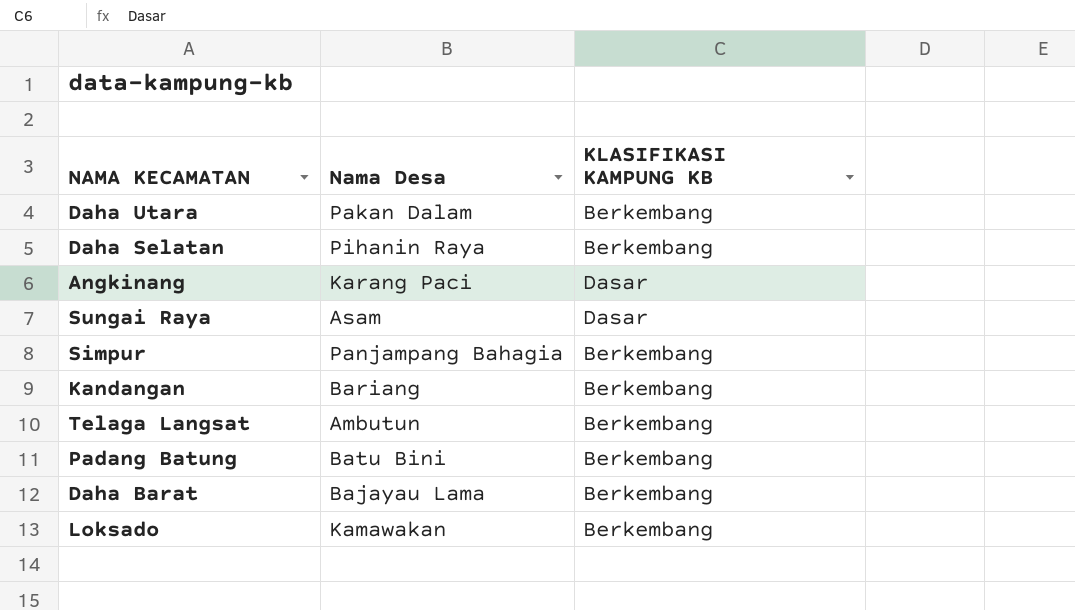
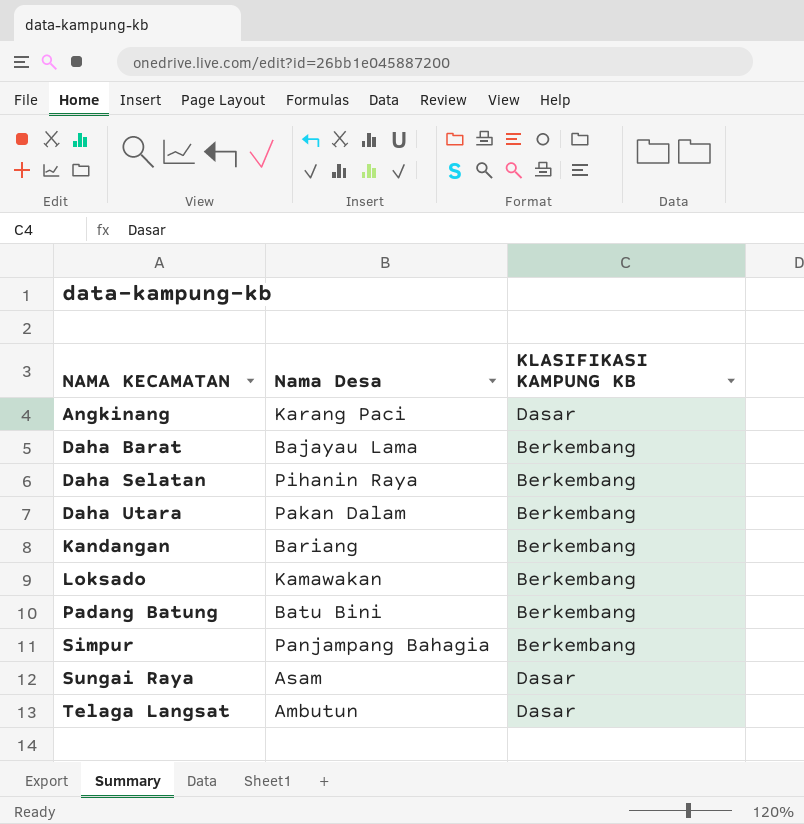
row order: none -> NAMA KECAMATAN ascending
Telaga Langsat | KLASIFIKASI KAMPUNG KB: Berkembang -> Dasar

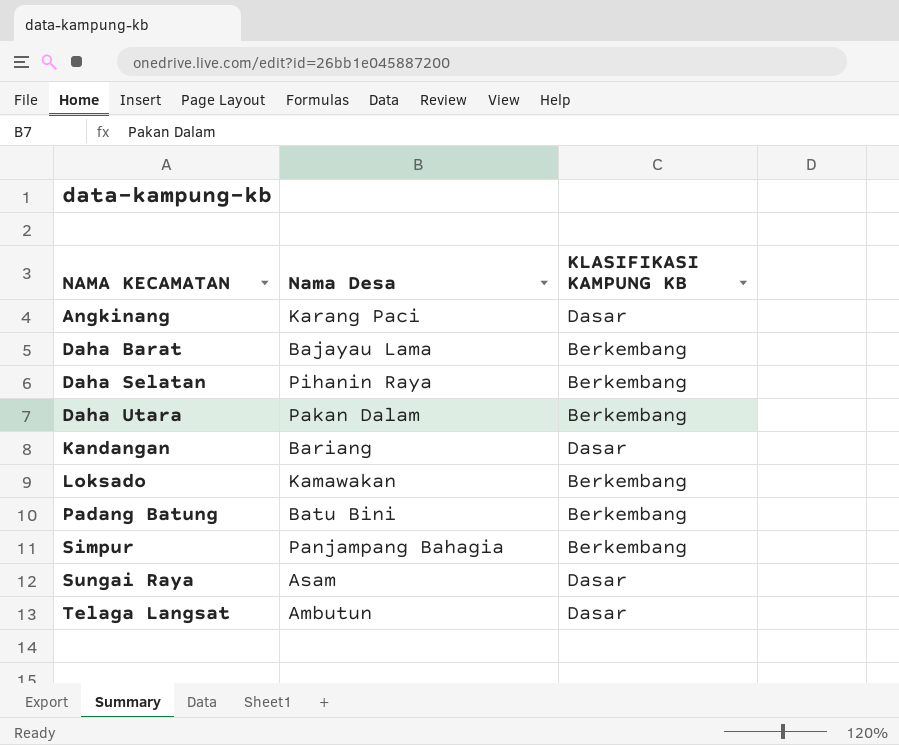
Kandangan | KLASIFIKASI KAMPUNG KB: Berkembang -> Dasar

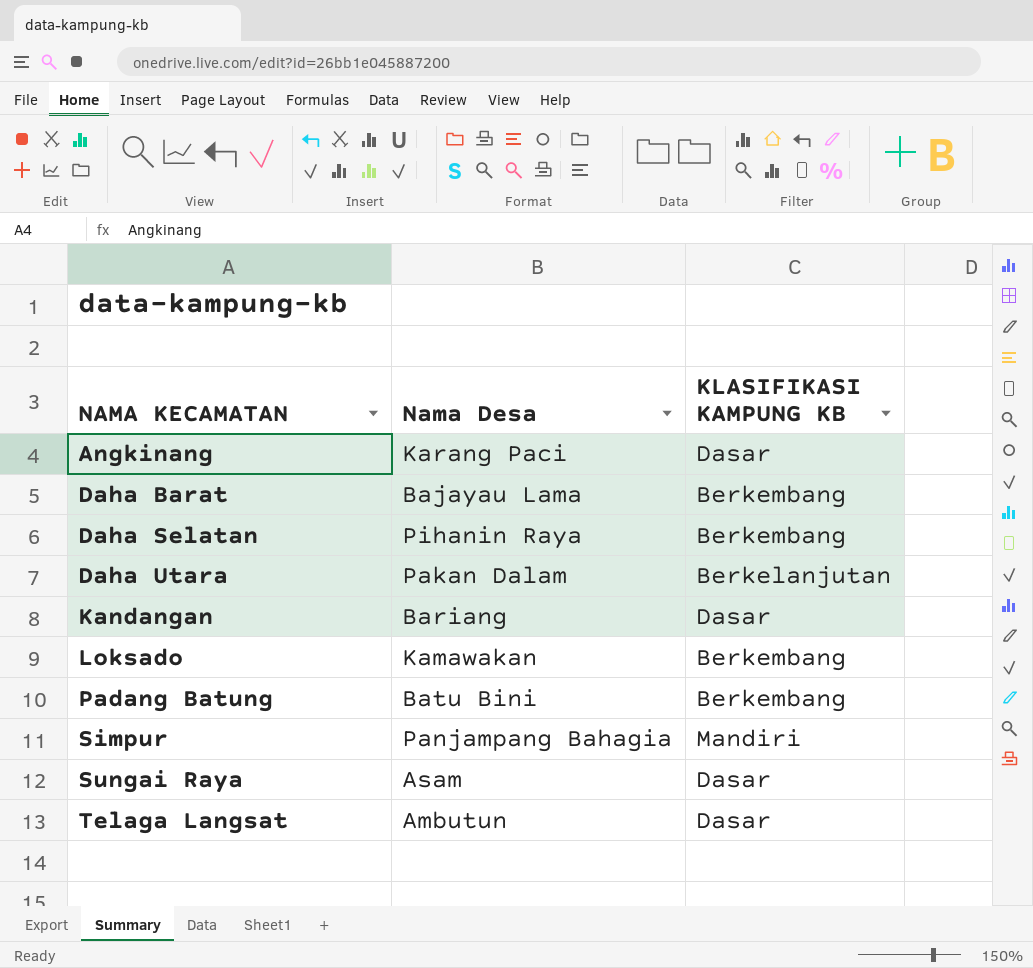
Daha Utara | KLASIFIKASI KAMPUNG KB: Berkembang -> Berkelanjutan
Simpur | KLASIFIKASI KAMPUNG KB: Berkembang -> Mandiri

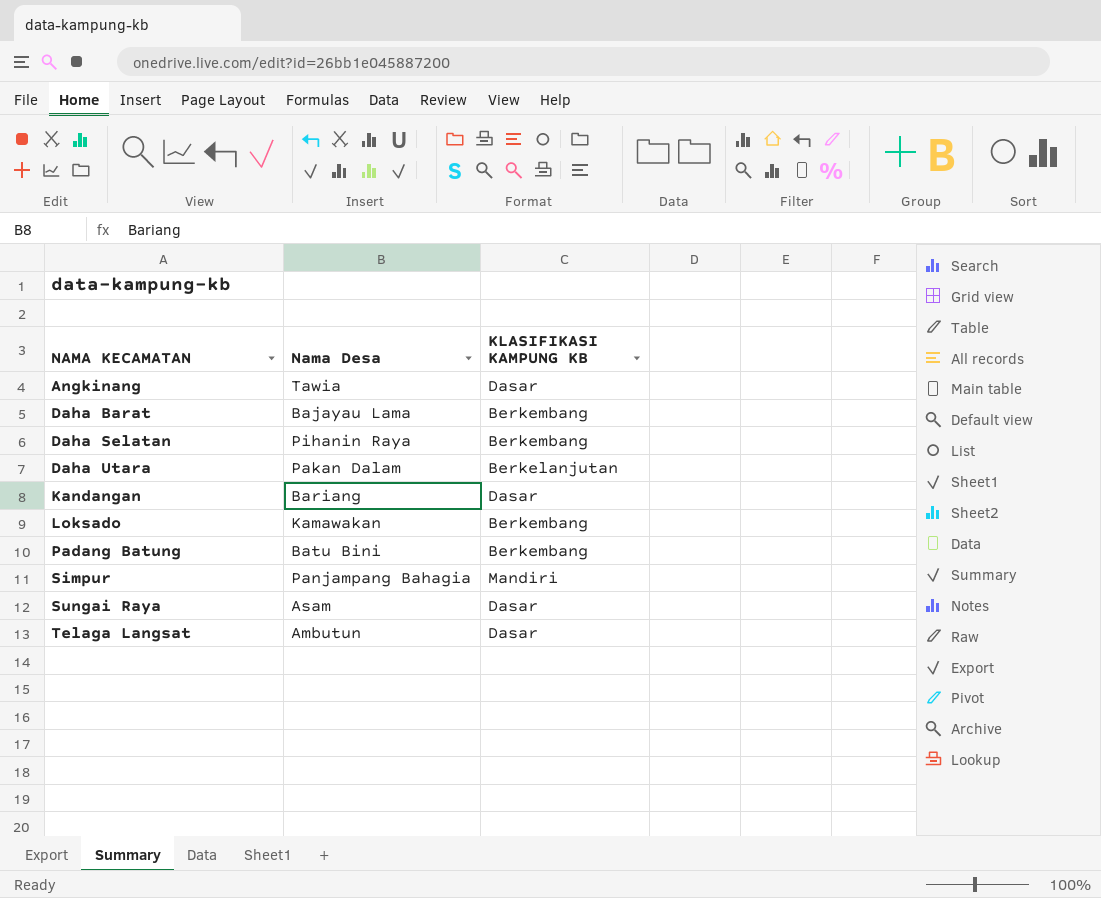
Angkinang | Nama Desa: Karang Paci -> Tawia

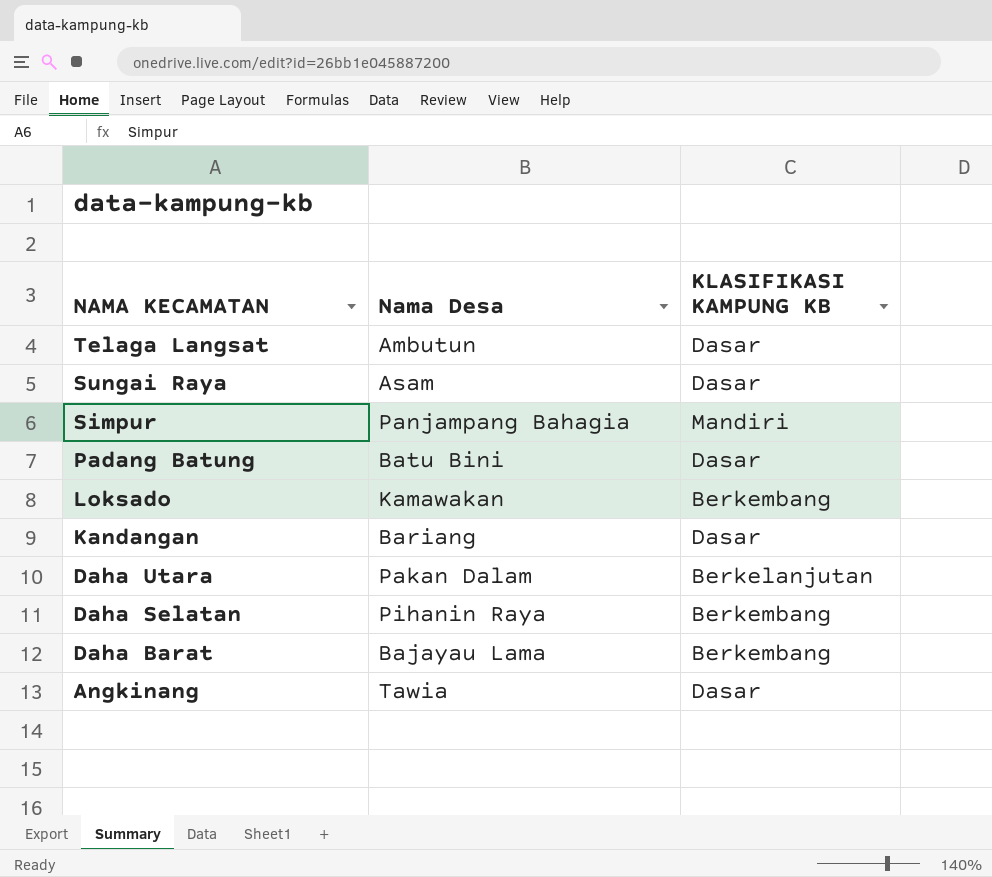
row order: NAMA KECAMATAN ascending -> NAMA KECAMATAN descending
Padang Batung | KLASIFIKASI KAMPUNG KB: Berkembang -> Dasar

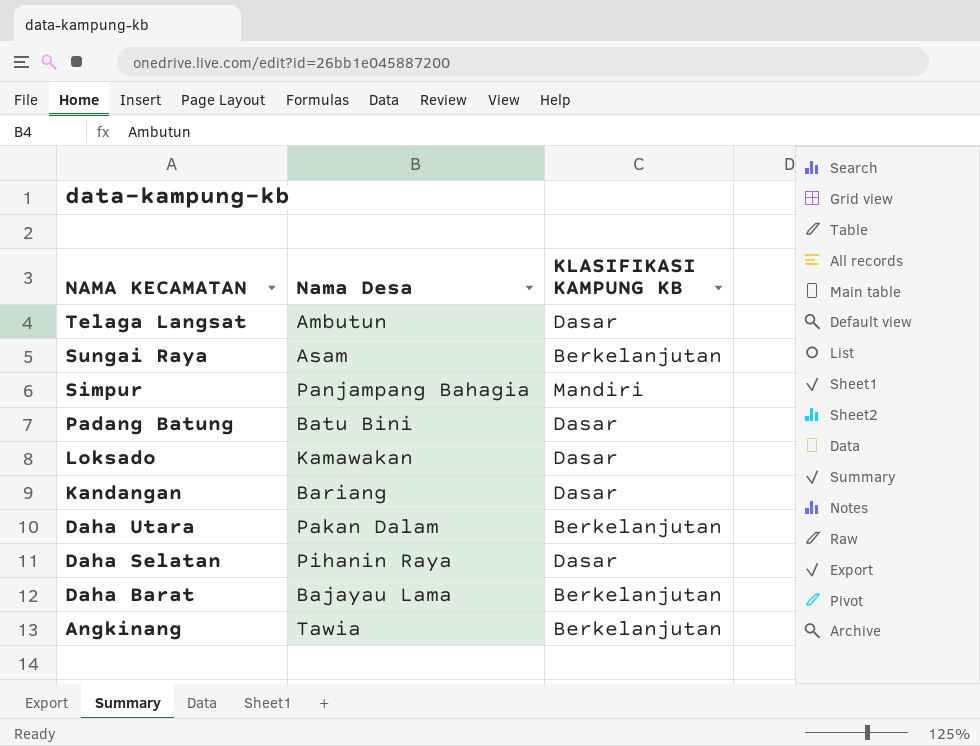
Sungai Raya | KLASIFIKASI KAMPUNG KB: Dasar -> Berkelanjutan
Loksado | KLASIFIKASI KAMPUNG KB: Berkembang -> Dasar
Daha Selatan | KLASIFIKASI KAMPUNG KB: Berkembang -> Dasar
Daha Barat | KLASIFIKASI KAMPUNG KB: Berkembang -> Berkelanjutan
Angkinang | KLASIFIKASI KAMPUNG KB: Dasar -> Berkelanjutan

